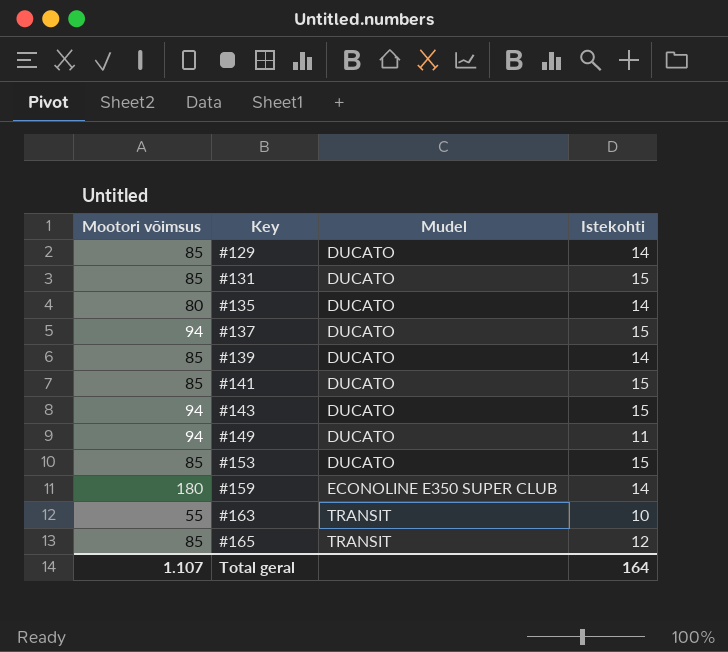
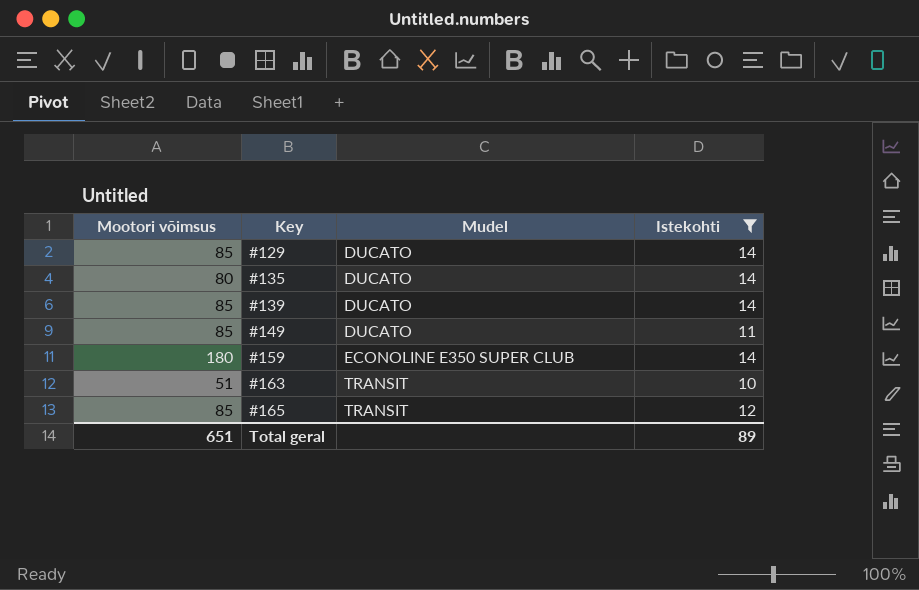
filter: none -> Istekohti != 15
#149 | Mootori võimsus: 94 -> 85
#163 | Mootori võimsus: 55 -> 51
Total geral | Mootori võimsus: 1.107 -> 651
Total geral | Istekohti: 164 -> 89

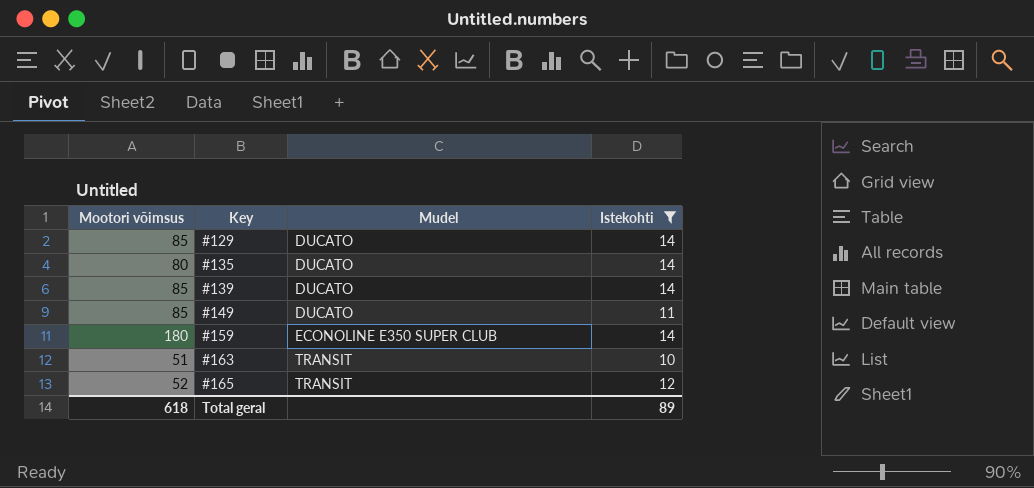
#165 | Mootori võimsus: 85 -> 52
Total geral | Mootori võimsus: 651 -> 618

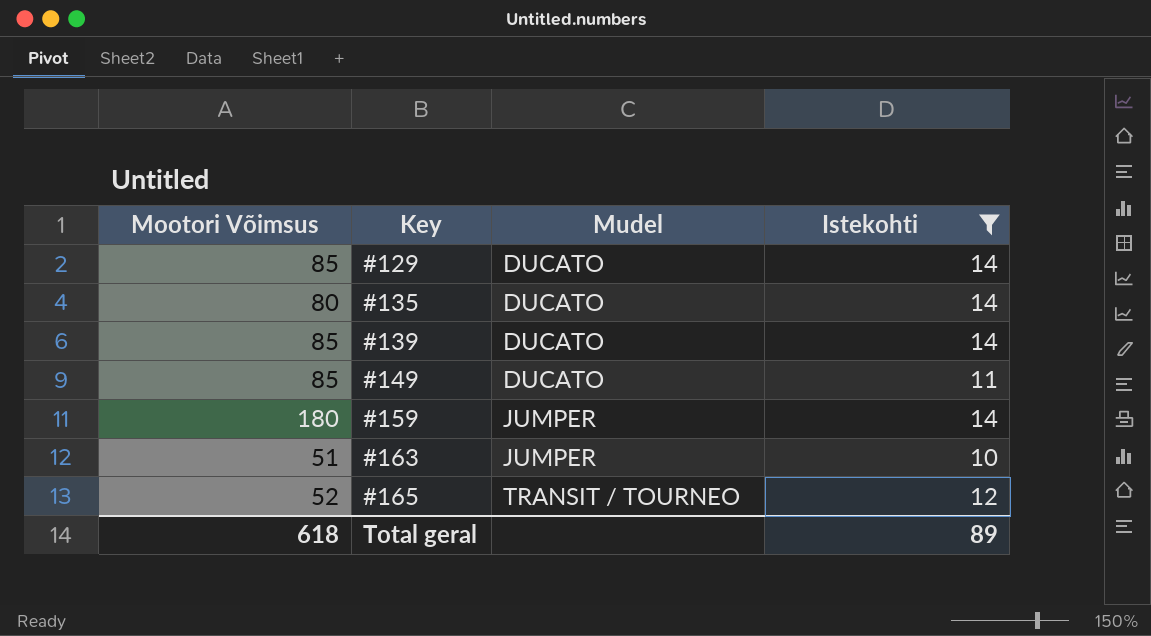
column name: Mootori võimsus -> Mootori Võimsus
#159 | Mudel: ECONOLINE E350 SUPER CLUB -> JUMPER
#163 | Mudel: TRANSIT -> JUMPER
#165 | Mudel: TRANSIT -> TRANSIT / TOURNEO

